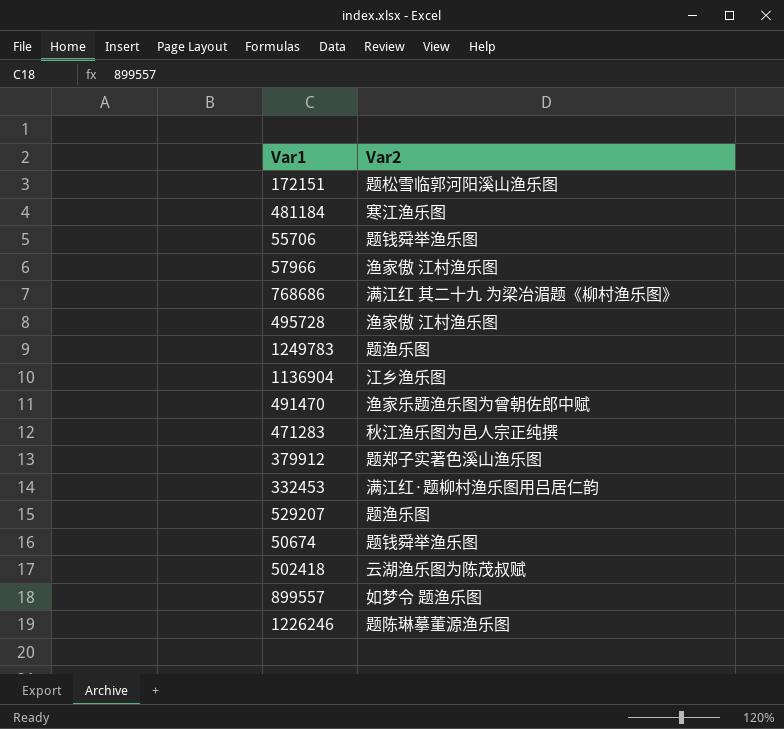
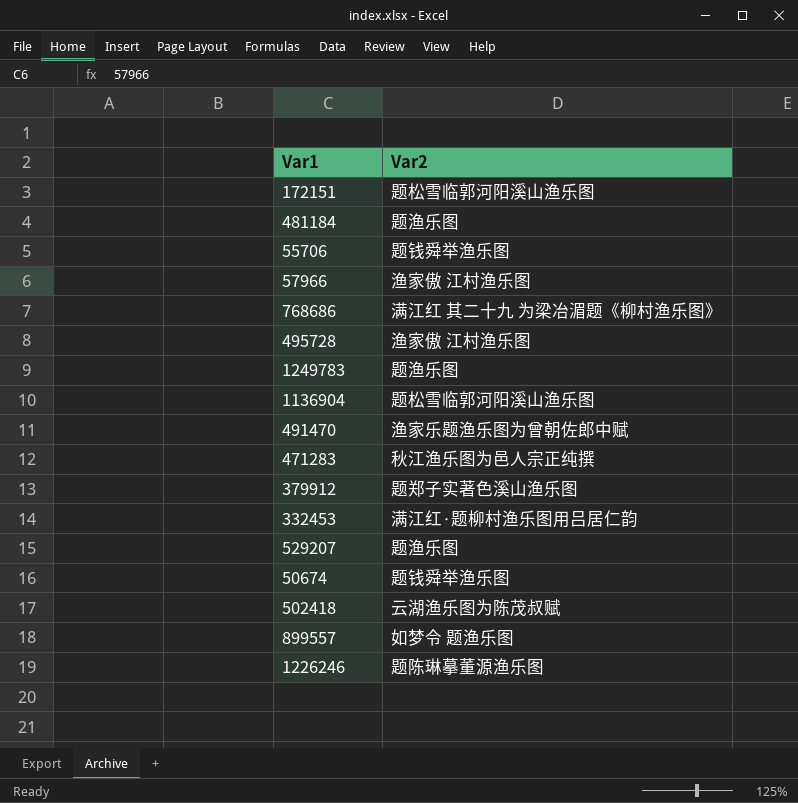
481184 | Var2: 寒江渔乐图 -> 题渔乐图
1136904 | Var2: 江乡渔乐图 -> 题松雪临郭河阳溪山渔乐图

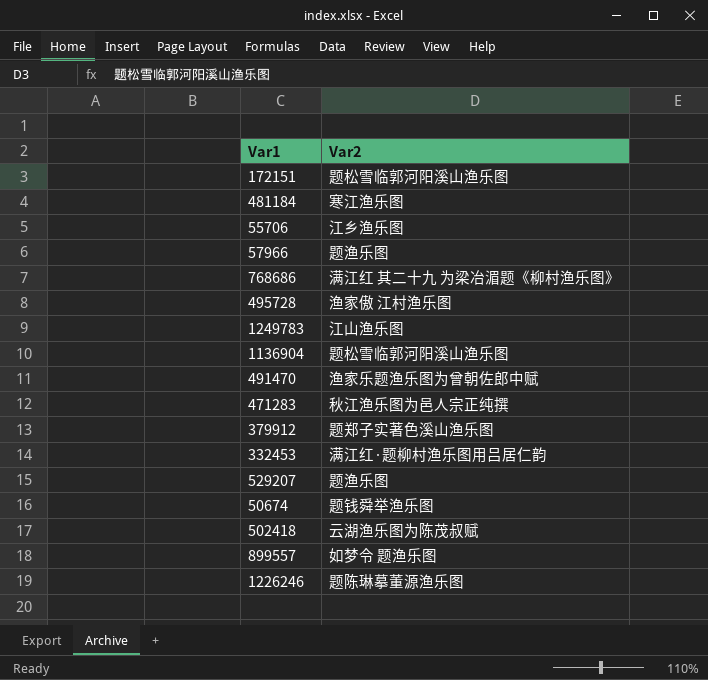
481184 | Var2: 题渔乐图 -> 寒江渔乐图
55706 | Var2: 题钱舜举渔乐图 -> 江乡渔乐图
57966 | Var2: 渔家傲 江村渔乐图 -> 题渔乐图
1249783 | Var2: 题渔乐图 -> 江山渔乐图

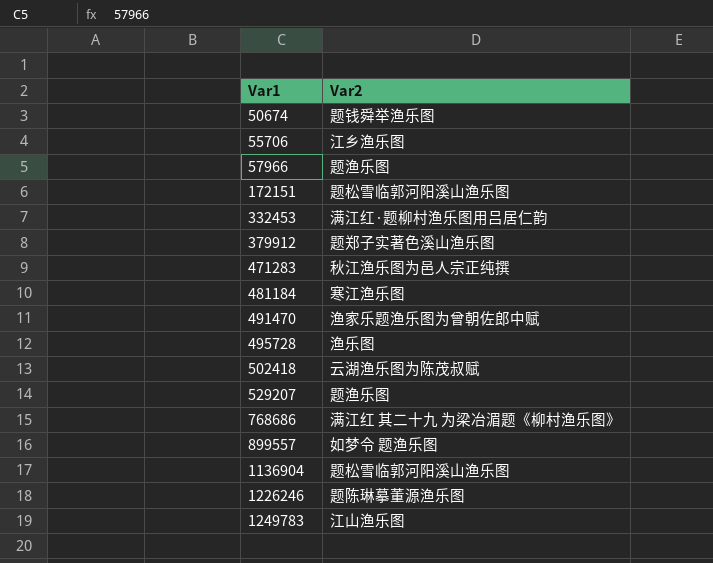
row order: none -> Var1 ascending
495728 | Var2: 渔家傲 江村渔乐图 -> 渔乐图

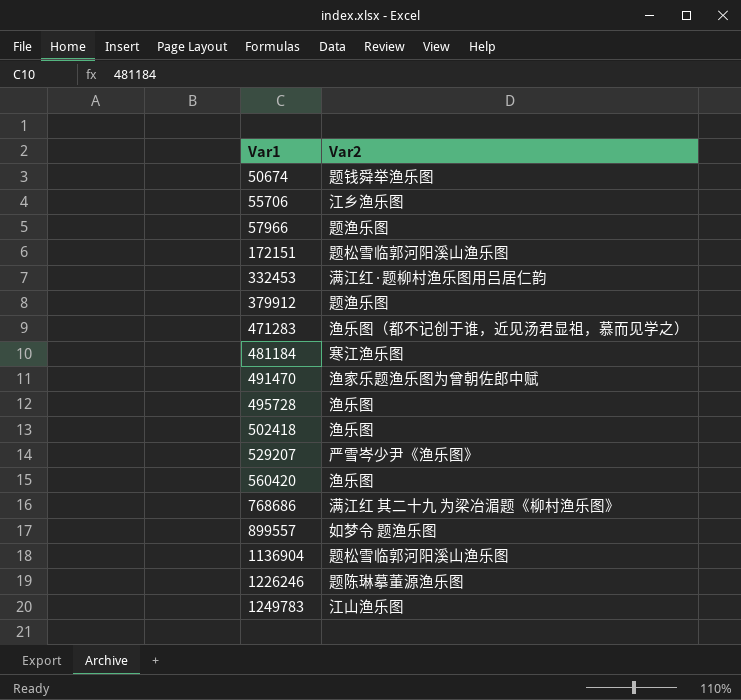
379912 | Var2: 题郑子实著色溪山渔乐图 -> 题渔乐图
471283 | Var2: 秋江渔乐图为邑人宗正纯撰 -> 渔乐图（都不记创于谁，近见汤君显祖，慕而见学之）
502418 | Var2: 云湖渔乐图为陈茂叔赋 -> 渔乐图
529207 | Var2: 题渔乐图 -> 严雪岑少尹《渔乐图》
row 560420: none -> 渔乐图

